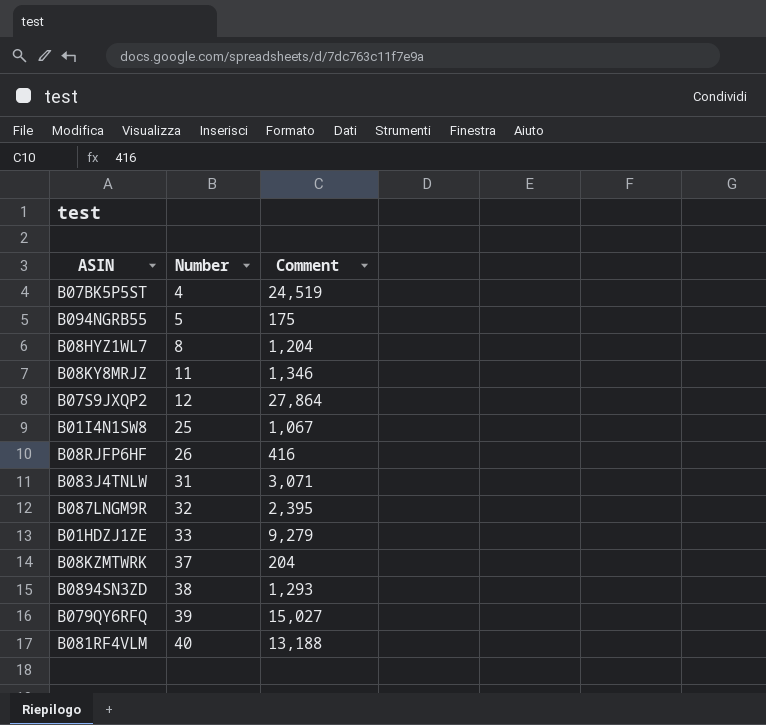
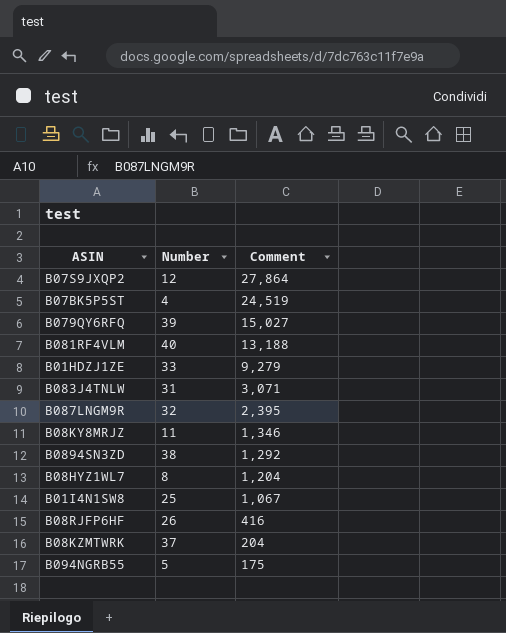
row order: Number ascending -> Comment descending
B0894SN3ZD | Comment: 1,293 -> 1,292

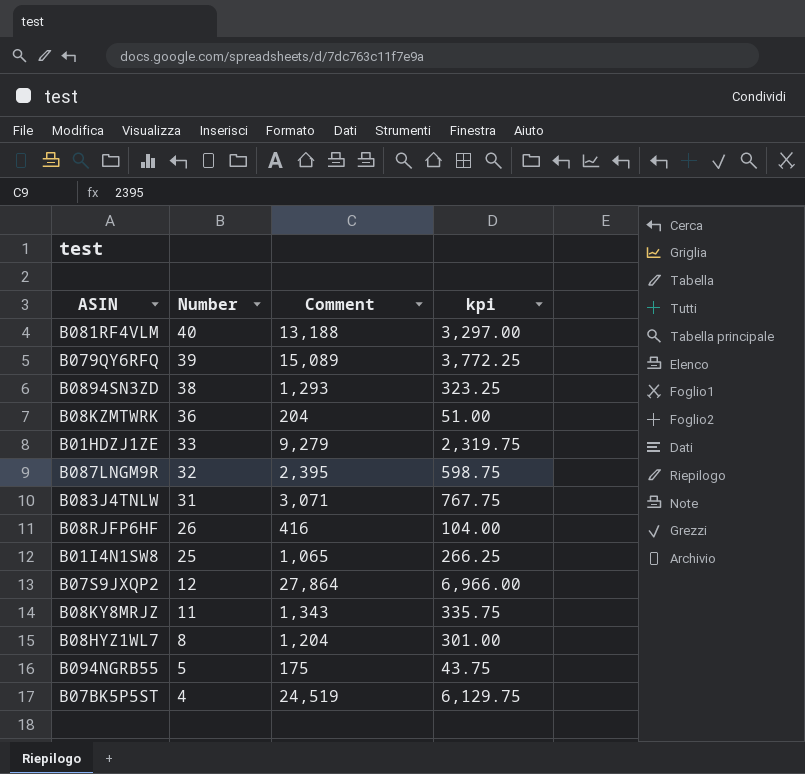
row order: Comment descending -> Number descending
column kpi | formula: none -> [Comment] * 0.25
B079QY6RFQ | Comment: 15,027 -> 15,089
B0894SN3ZD | Comment: 1,292 -> 1,293
B08KZMTWRK | Number: 37 -> 36
B01I4N1SW8 | Comment: 1,067 -> 1,065
B08KY8MRJZ | Comment: 1,346 -> 1,343

